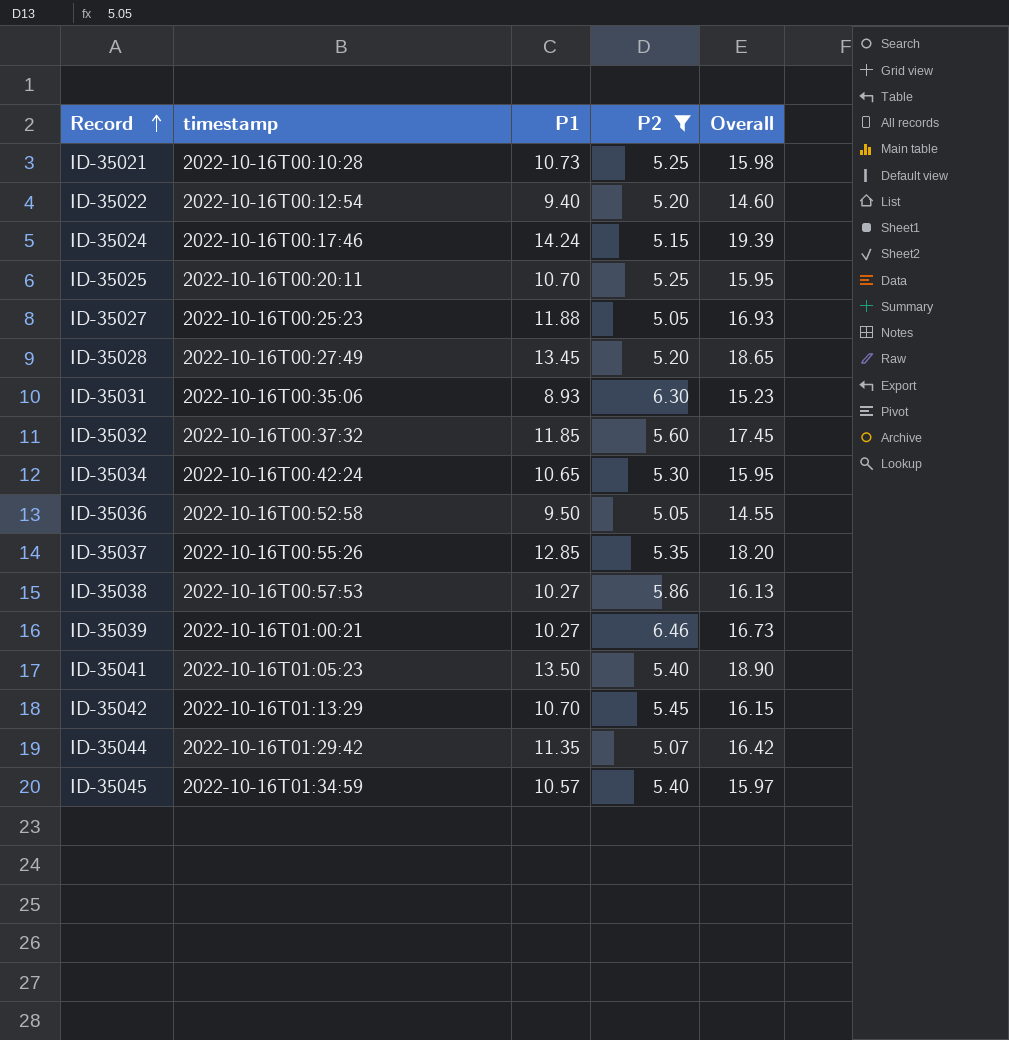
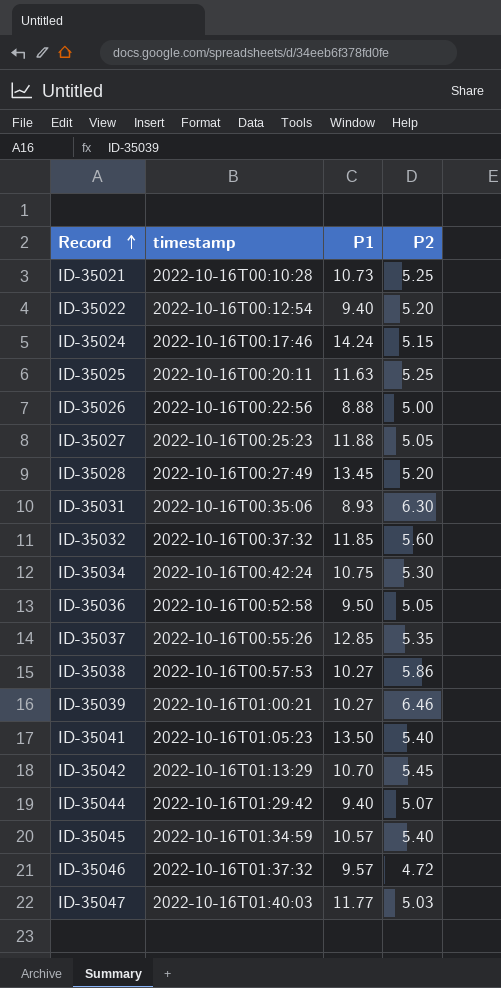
filter: P2 >= 5.05 -> none
column Overall | formula: [P1] + [P2] -> none
ID-35025 | P1: 10.70 -> 11.63
ID-35034 | P1: 10.65 -> 10.75
ID-35044 | P1: 11.35 -> 9.40

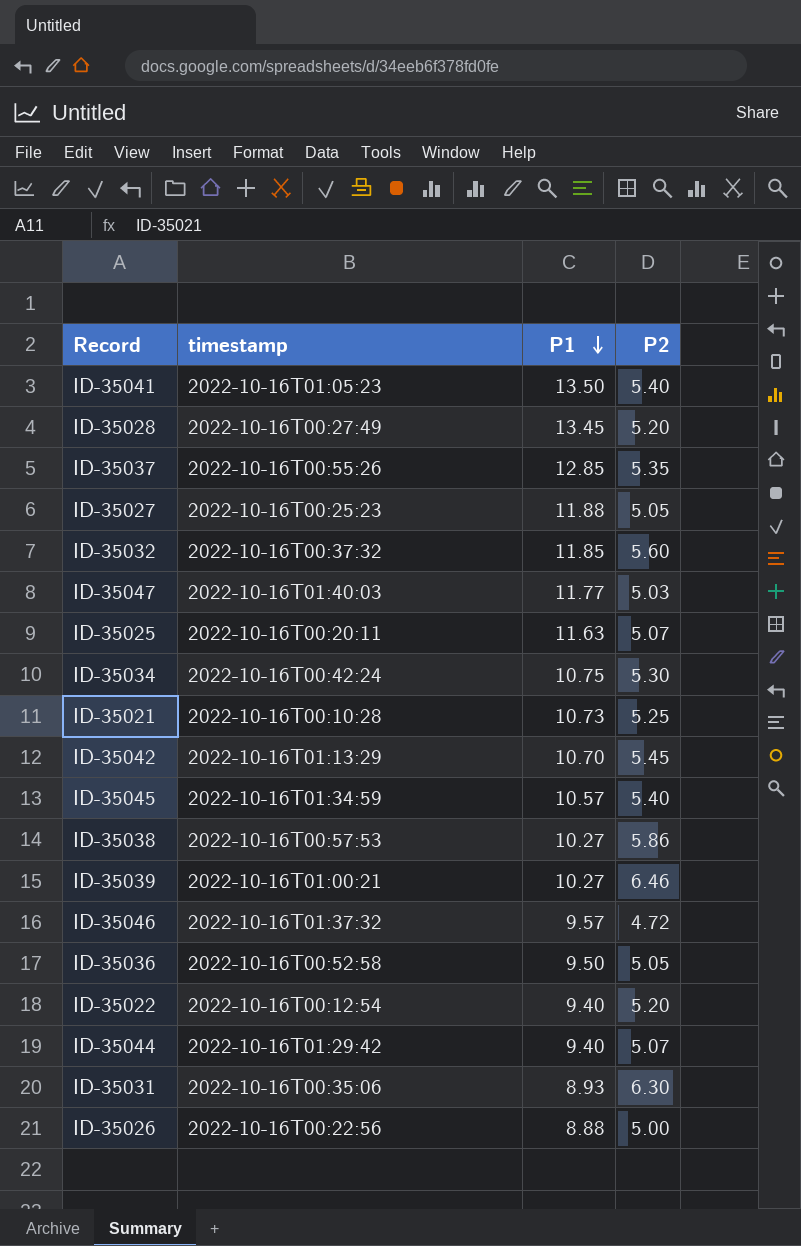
row order: Record ascending -> P1 descending
row ID-35024: 2022-10-16T00:17:46 | 14.24 | 5.15 -> none
ID-35025 | P2: 5.25 -> 5.07

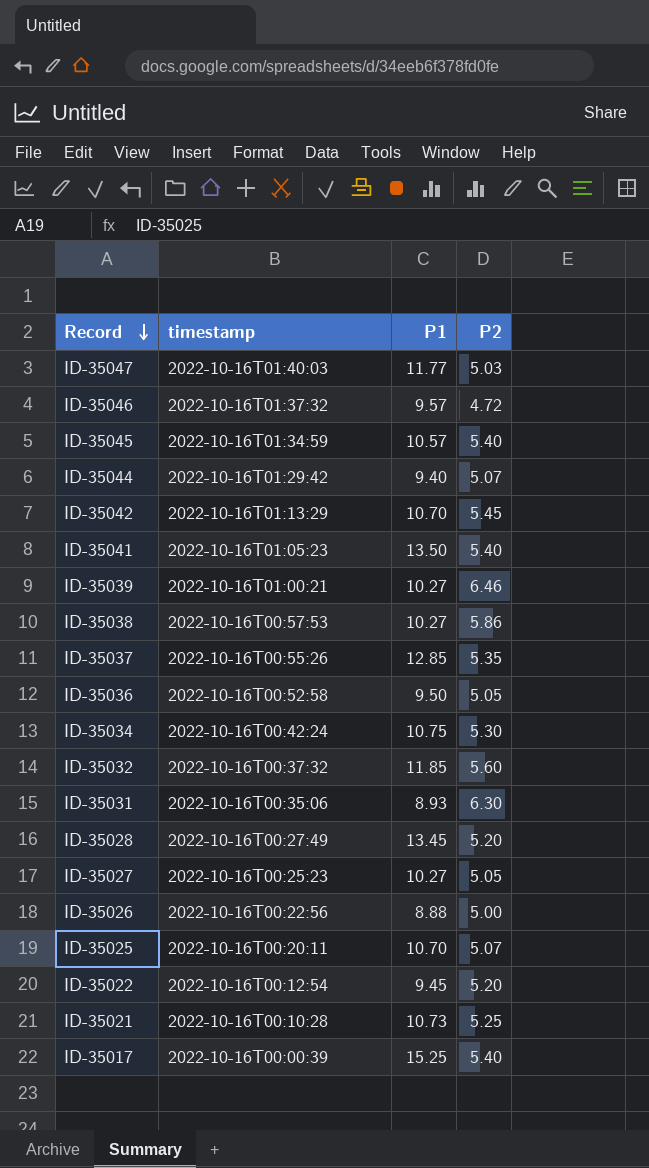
row order: P1 descending -> Record descending
ID-35027 | P1: 11.88 -> 10.27
ID-35025 | P1: 11.63 -> 10.70
ID-35022 | P1: 9.40 -> 9.45
row ID-35017: none -> 2022-10-16T00:00:39 | 15.25 | 5.40

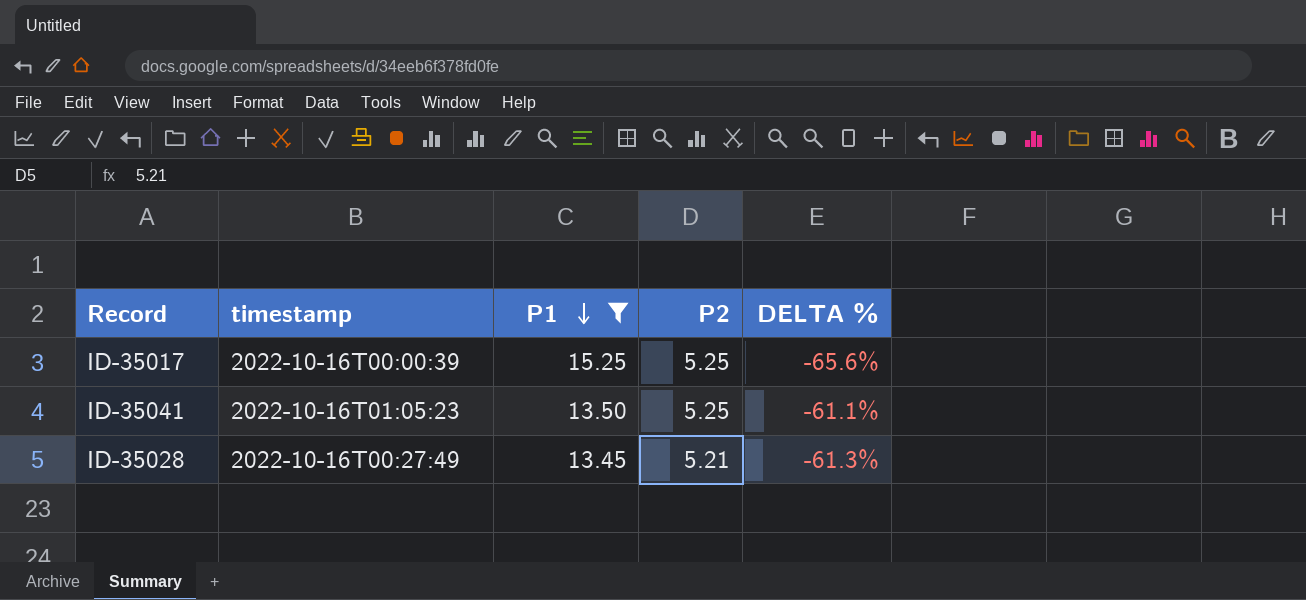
filter: none -> P1 >= 13.45
row order: Record descending -> P1 descending
column DELTA % | formula: none -> ([P2] - [P1]) / [P1]
ID-35017 | P2: 5.40 -> 5.25
ID-35041 | P2: 5.40 -> 5.25
ID-35028 | P2: 5.20 -> 5.21

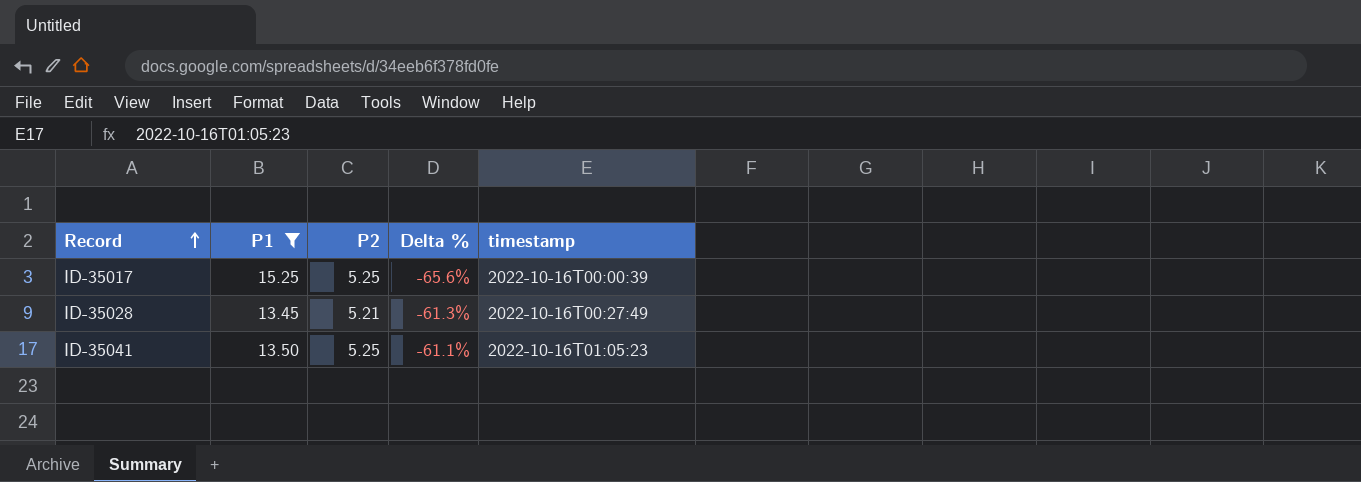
row order: P1 descending -> Record ascending
column name: DELTA % -> Delta %
column timestamp | position: 2 -> 5

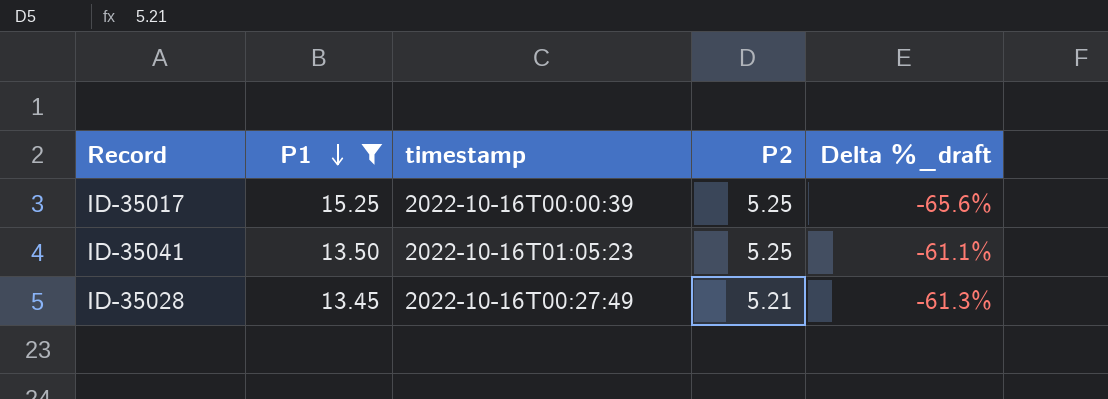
row order: Record ascending -> P1 descending
column timestamp | position: 5 -> 3
column name: Delta % -> Delta %_draft

